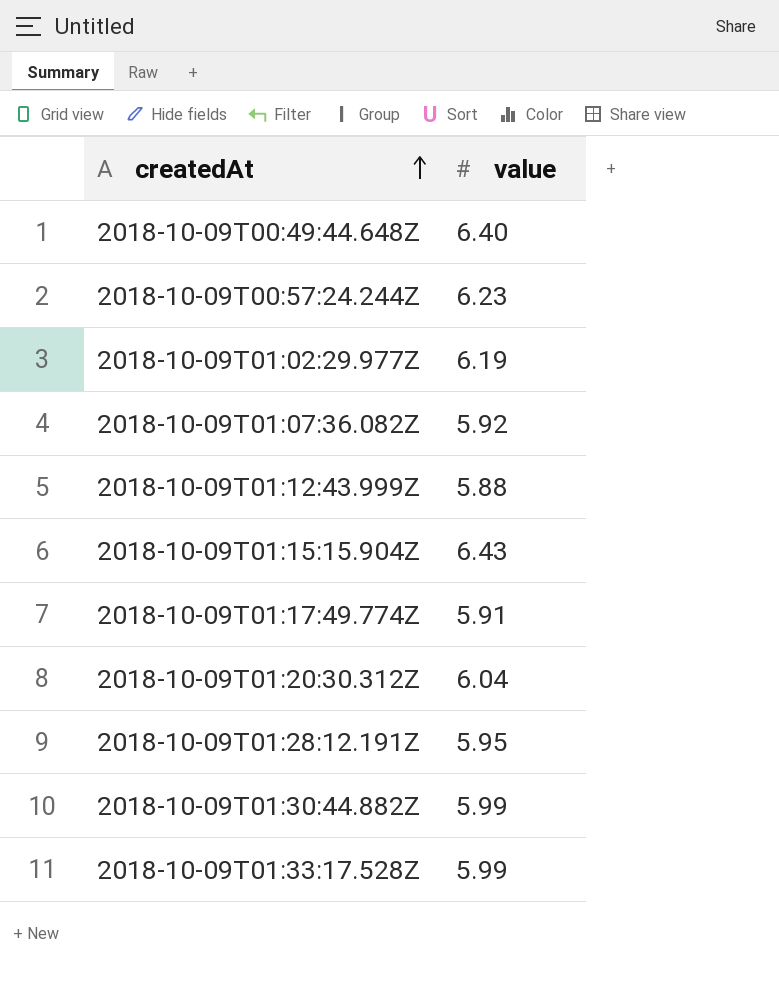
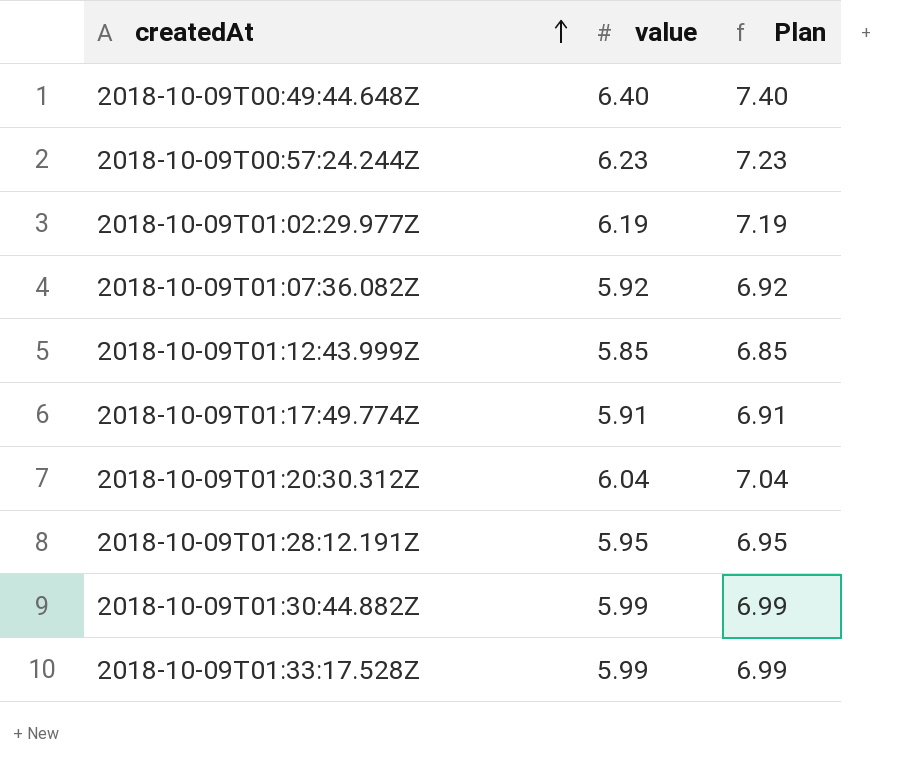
column Plan | formula: none -> [value] + 1
row 2018-10-09T01:15:15.904Z: 6.43 -> none
2018-10-09T01:12:43.999Z | value: 5.88 -> 5.85

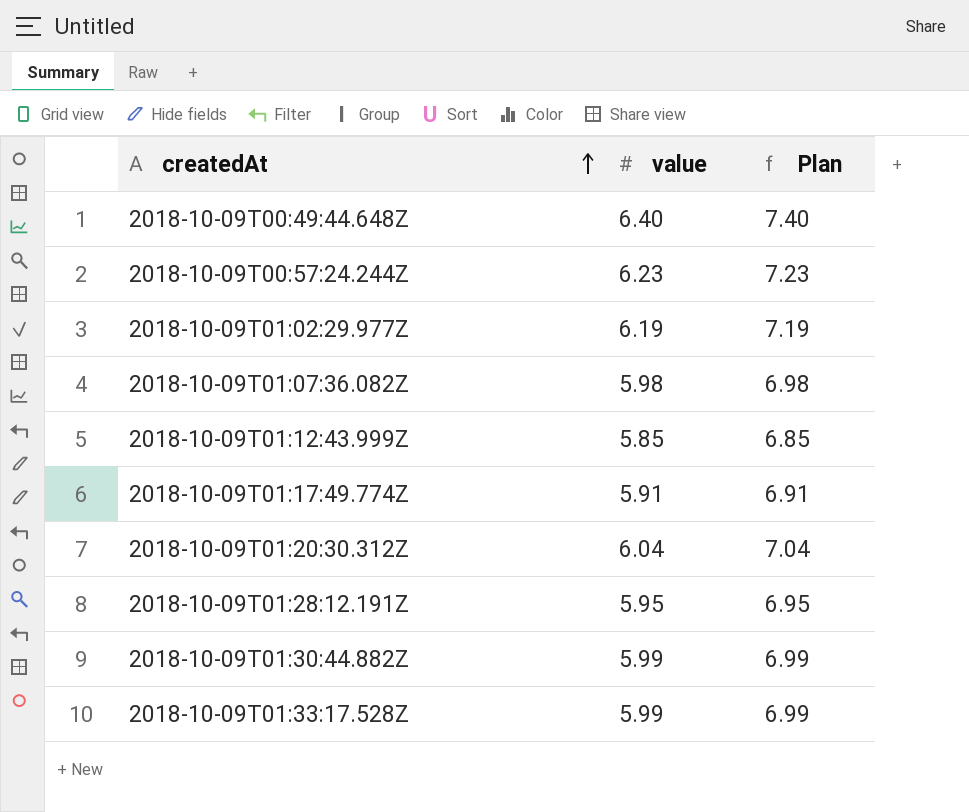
2018-10-09T01:07:36.082Z | value: 5.92 -> 5.98
2018-10-09T01:07:36.082Z | Plan: 6.92 -> 6.98

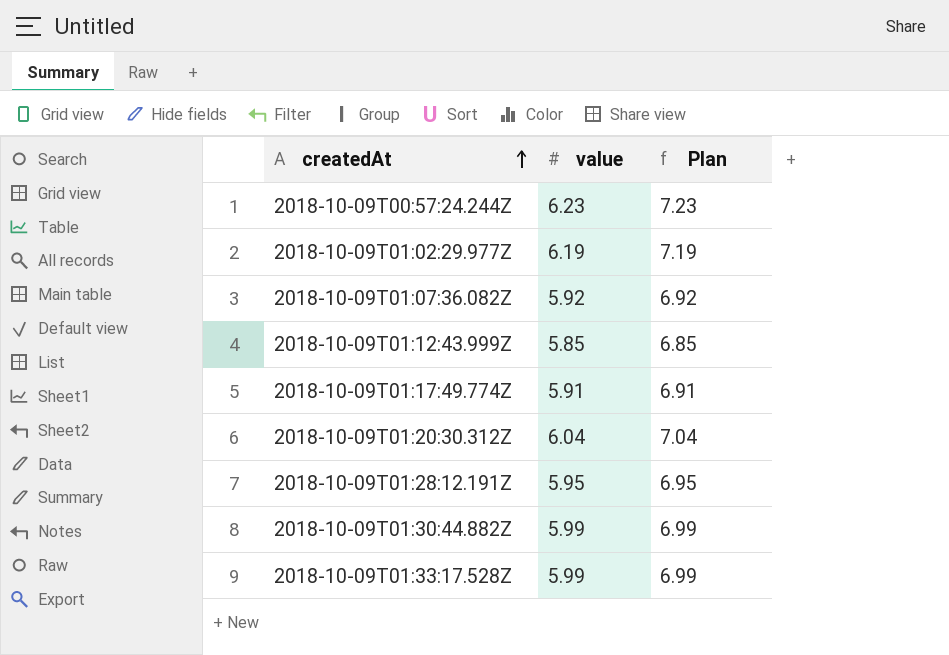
row 2018-10-09T00:49:44.648Z: 6.40 | 7.40 -> none
2018-10-09T01:07:36.082Z | value: 5.98 -> 5.92
2018-10-09T01:07:36.082Z | Plan: 6.98 -> 6.92

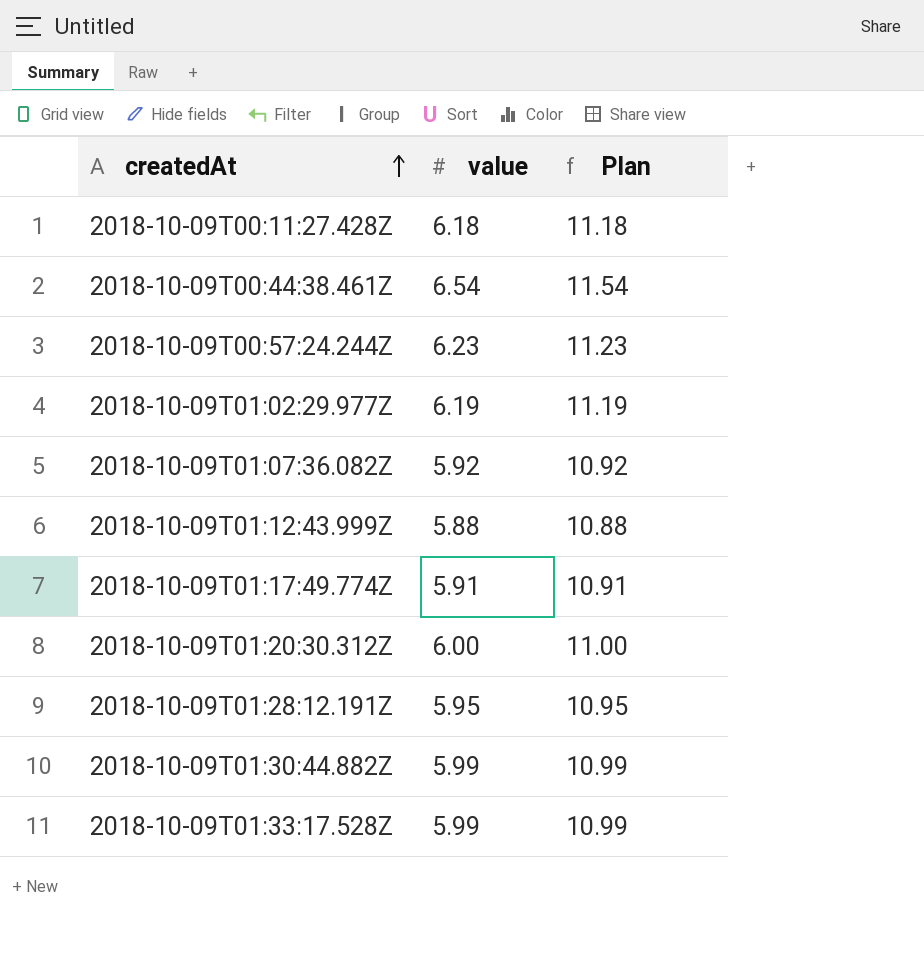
column Plan | formula: [value] + 1 -> [value] + 5
row 2018-10-09T00:11:27.428Z: none -> 6.18 | 11.18
row 2018-10-09T00:44:38.461Z: none -> 6.54 | 11.54
2018-10-09T01:12:43.999Z | value: 5.85 -> 5.88
2018-10-09T01:20:30.312Z | value: 6.04 -> 6.00

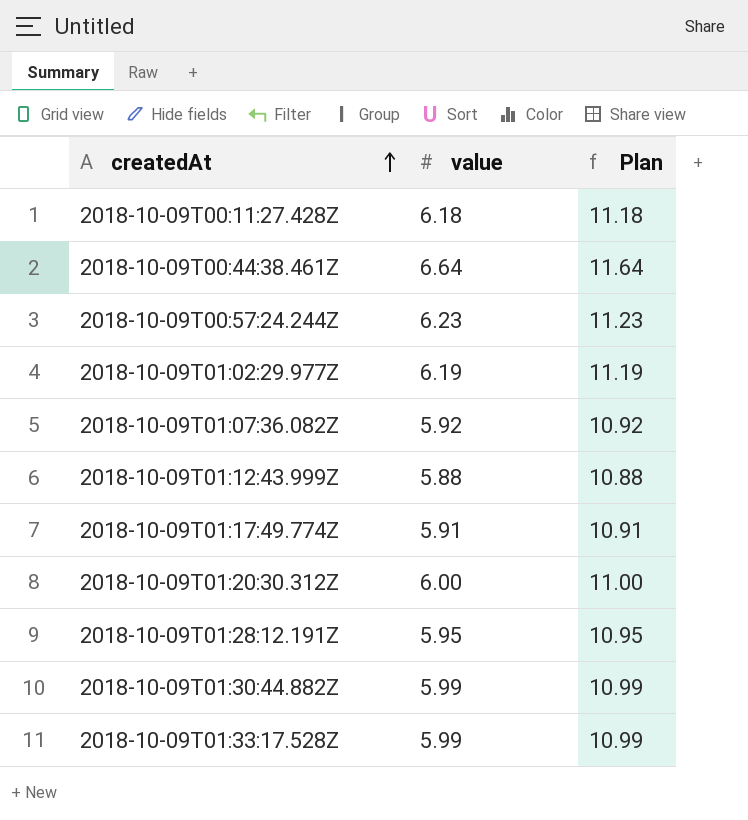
2018-10-09T00:44:38.461Z | value: 6.54 -> 6.64
2018-10-09T00:44:38.461Z | Plan: 11.54 -> 11.64

